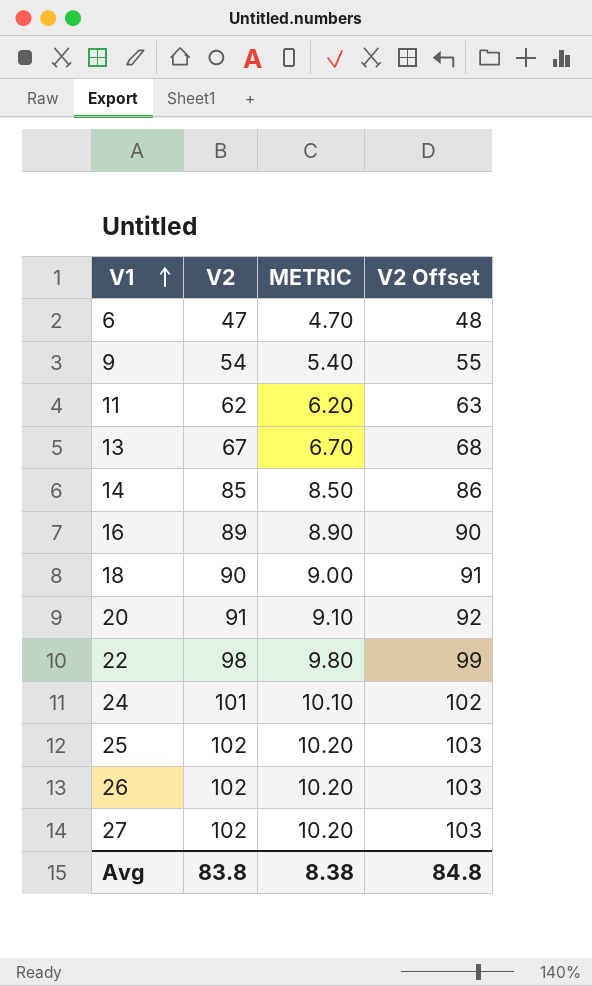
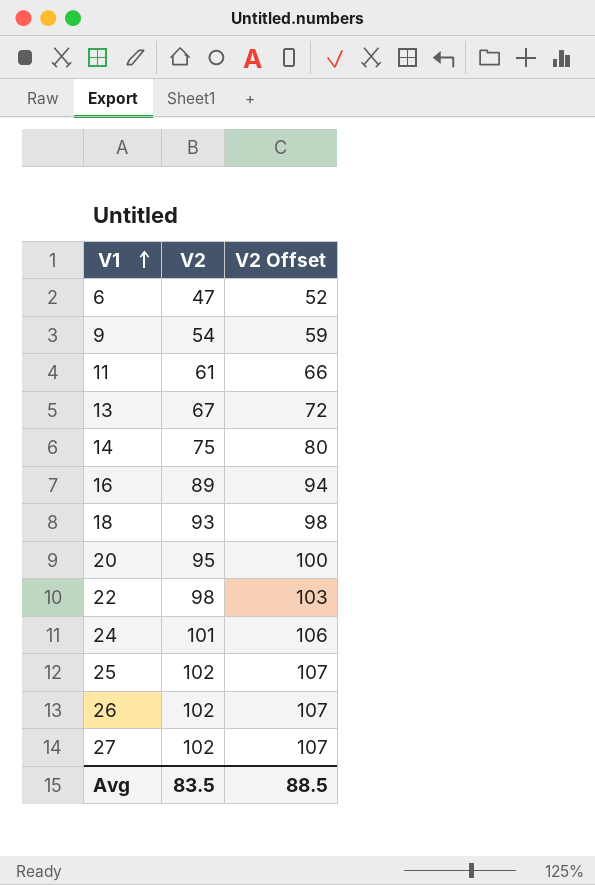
column METRIC | formula: [V2] * 0.1 -> none
column V2 Offset | formula: [V2] + 1 -> [V2] + 5
11 | V2: 62 -> 61
14 | V2: 85 -> 75
18 | V2: 90 -> 93
20 | V2: 91 -> 95
Avg | V2: 83.8 -> 83.5
Avg | V2 Offset: 84.8 -> 88.5

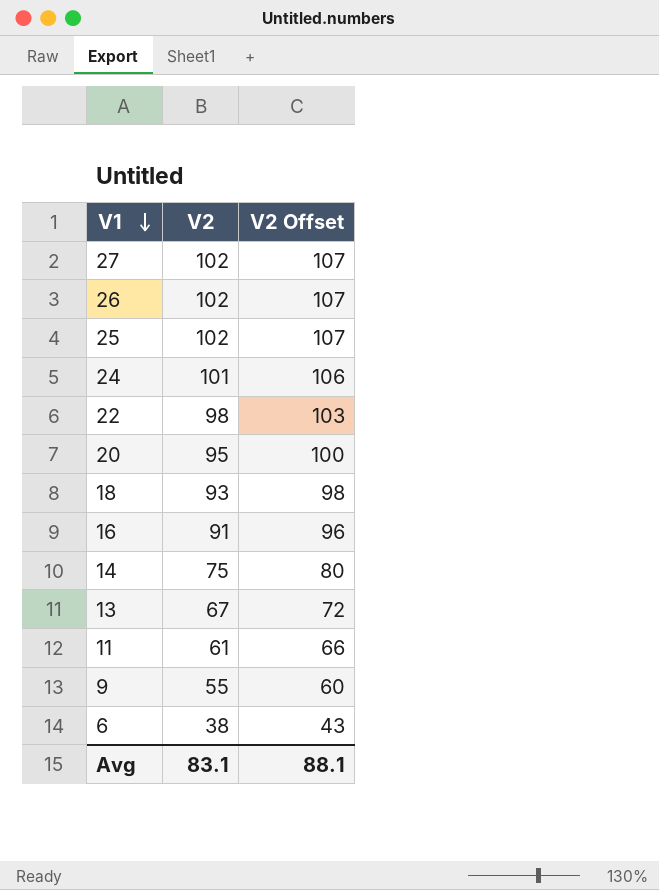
row order: V1 ascending -> V1 descending
16 | V2: 89 -> 91
16 | V2 Offset: 94 -> 96
9 | V2: 54 -> 55
9 | V2 Offset: 59 -> 60
6 | V2: 47 -> 38
6 | V2 Offset: 52 -> 43
Avg | V2: 83.5 -> 83.1
Avg | V2 Offset: 88.5 -> 88.1

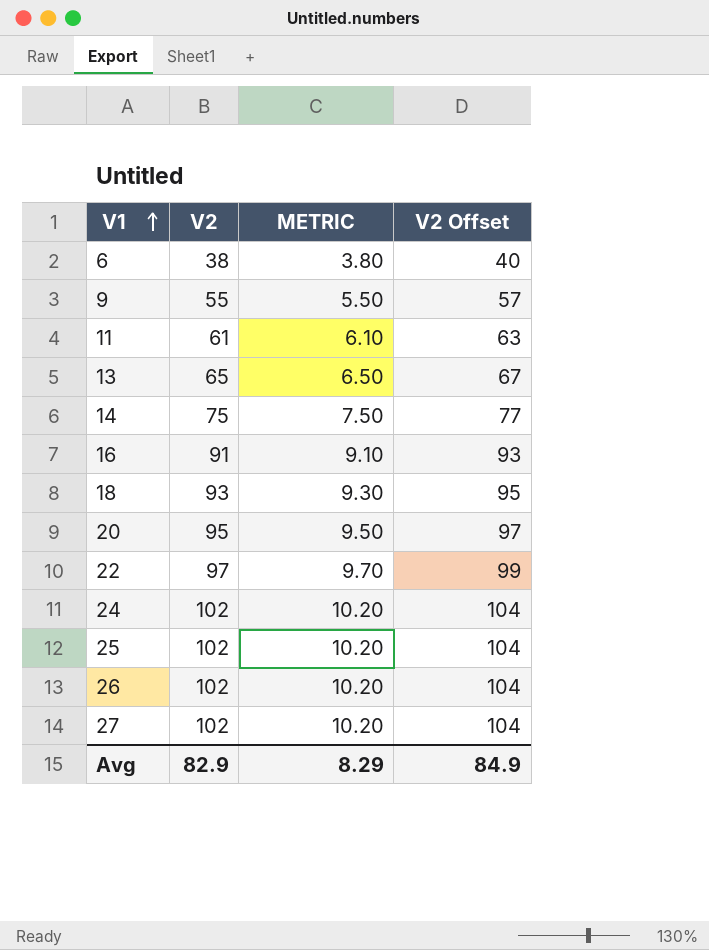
row order: V1 descending -> V1 ascending
column METRIC | formula: none -> [V2] * 0.1
column V2 Offset | formula: [V2] + 5 -> [V2] + 2
13 | V2: 67 -> 65
22 | V2: 98 -> 97
24 | V2: 101 -> 102
Avg | V2: 83.1 -> 82.9
Avg | V2 Offset: 88.1 -> 84.9

